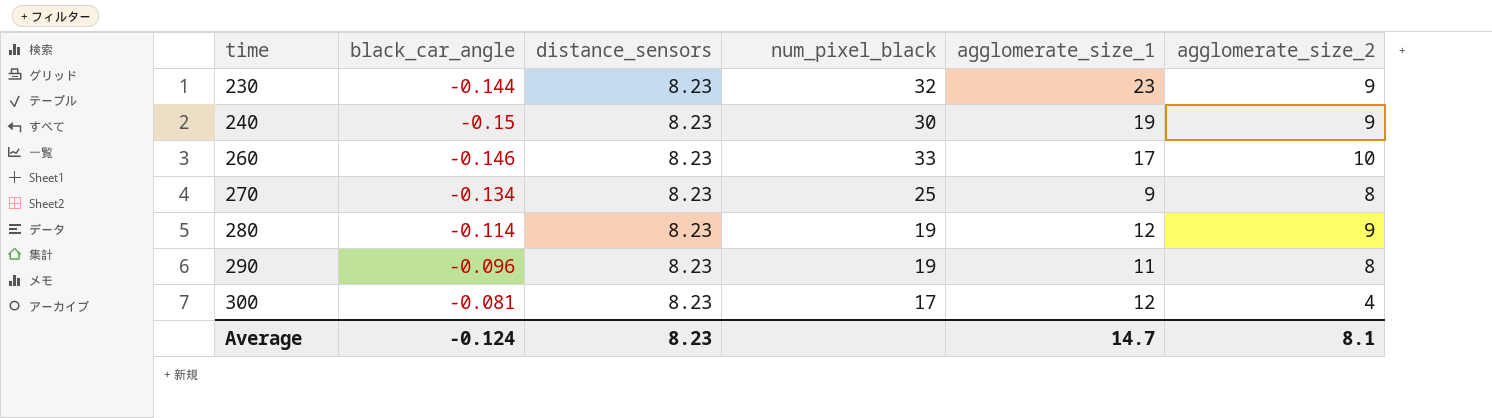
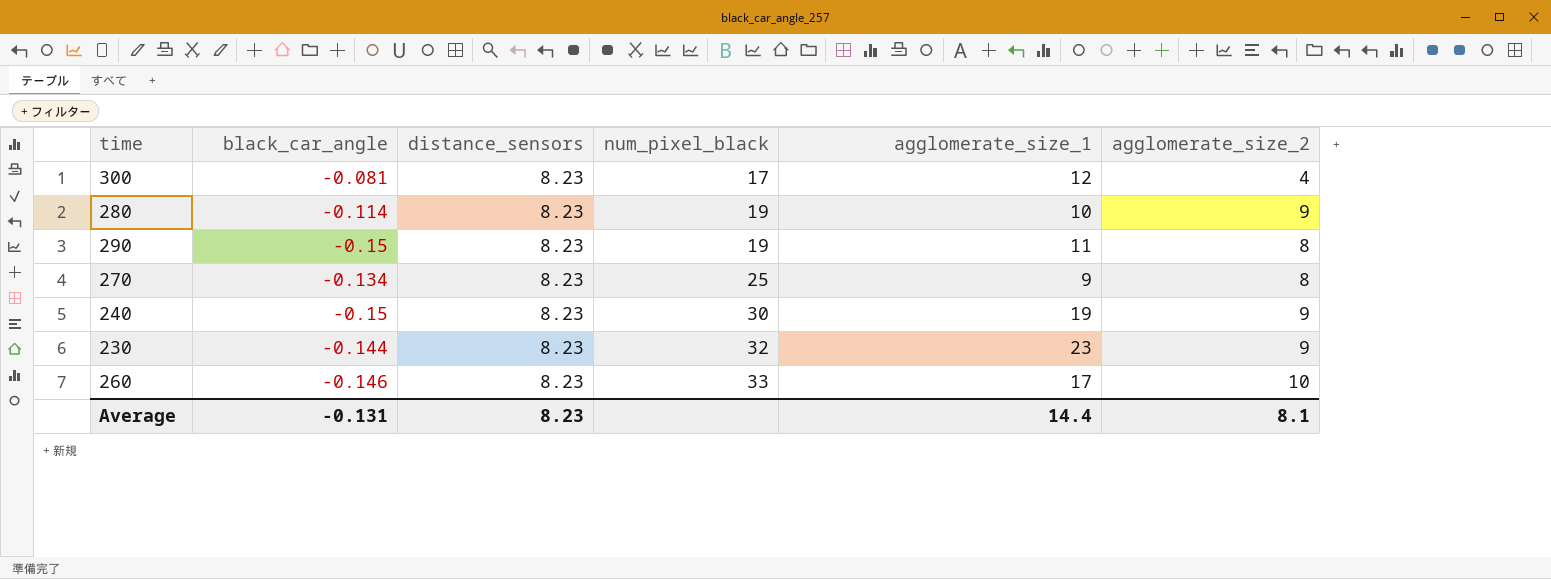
row order: time ascending -> num_pixel_black ascending
280 | agglomerate_size_1: 12 -> 10
290 | black_car_angle: -0.096 -> -0.15
Average | black_car_angle: -0.124 -> -0.131
Average | agglomerate_size_1: 14.7 -> 14.4

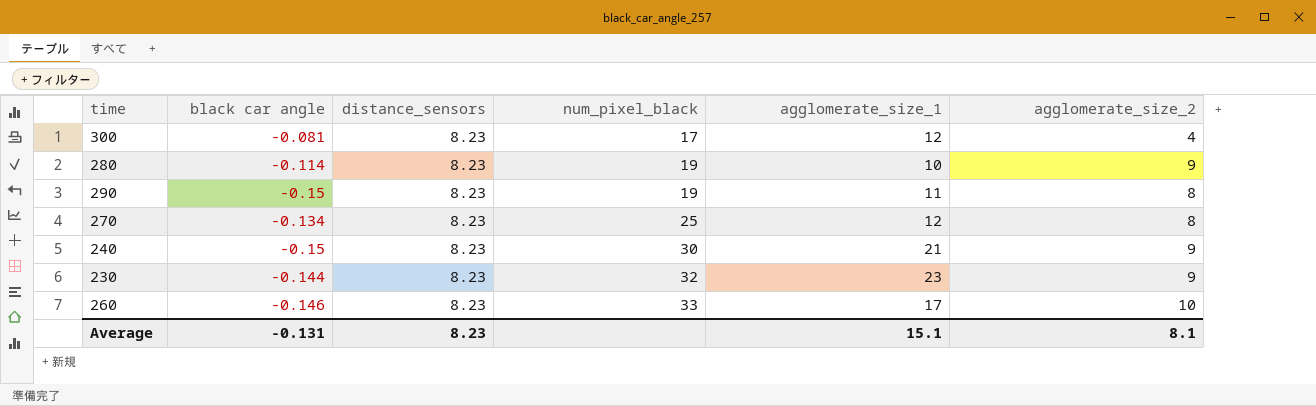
column name: black_car_angle -> black car angle
270 | agglomerate_size_1: 9 -> 12
240 | agglomerate_size_1: 19 -> 21
Average | agglomerate_size_1: 14.4 -> 15.1

